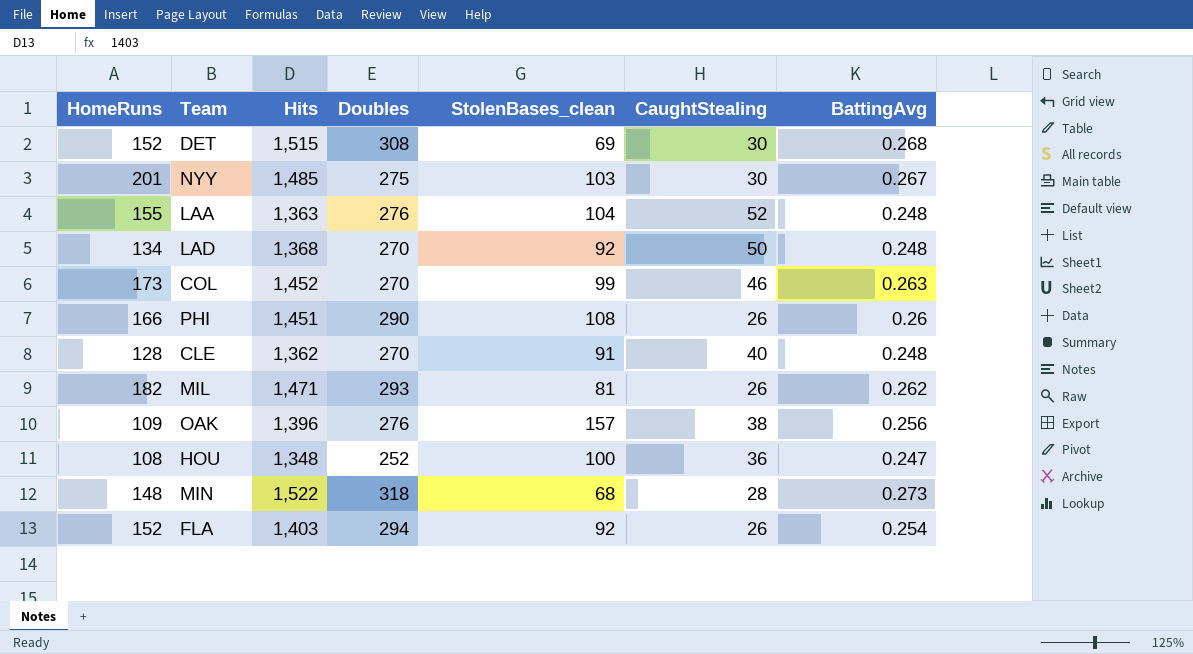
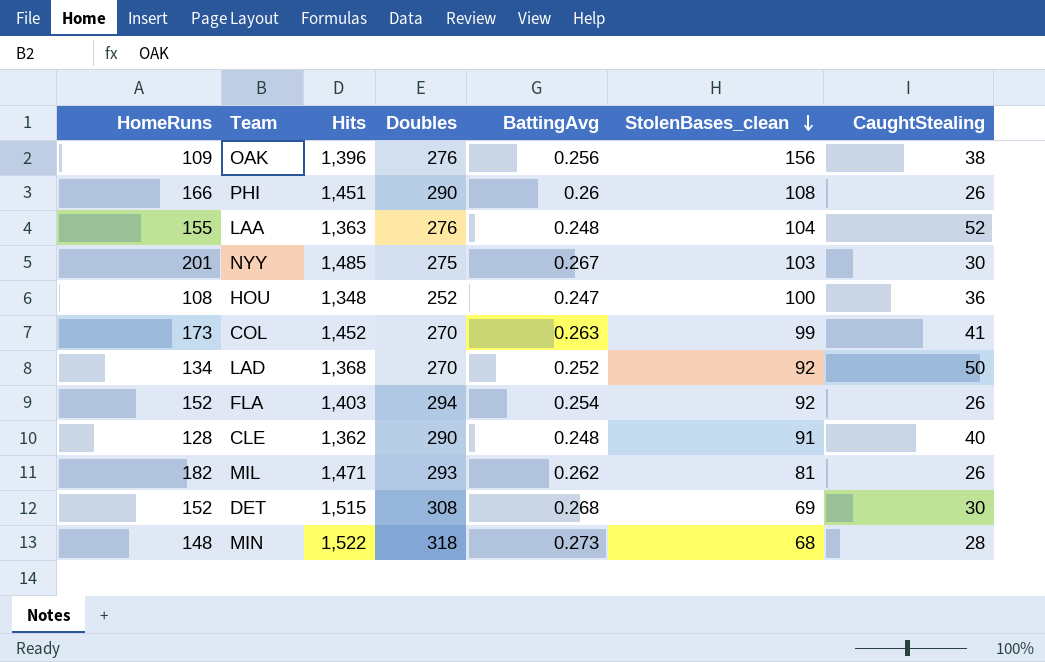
row order: none -> StolenBases_clean descending
column BattingAvg | position: 7 -> 5
OAK | StolenBases_clean: 157 -> 156
COL | CaughtStealing: 46 -> 41
LAD | BattingAvg: 0.248 -> 0.252
CLE | Doubles: 270 -> 290

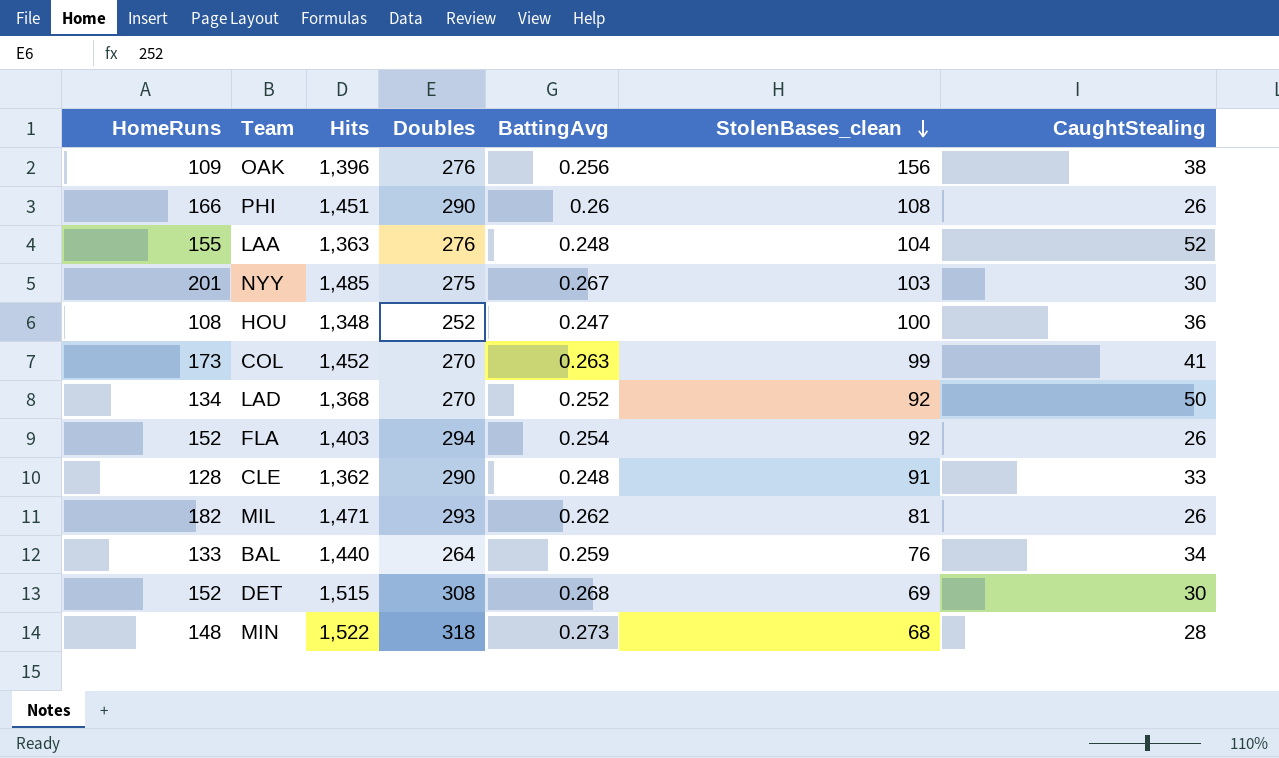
CLE | CaughtStealing: 40 -> 33
row BAL: none -> 133 | 1,440 | 264 | 0.259 | 76 | 34

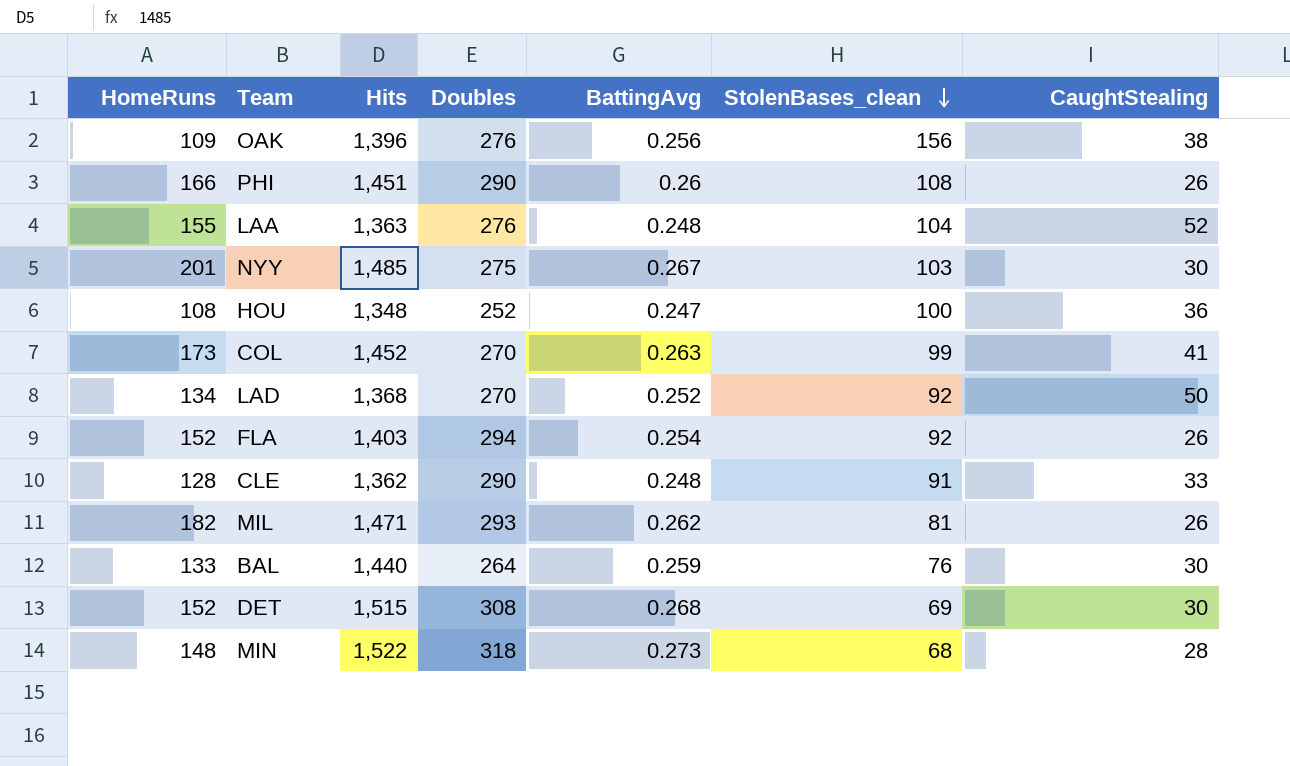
BAL | CaughtStealing: 34 -> 30

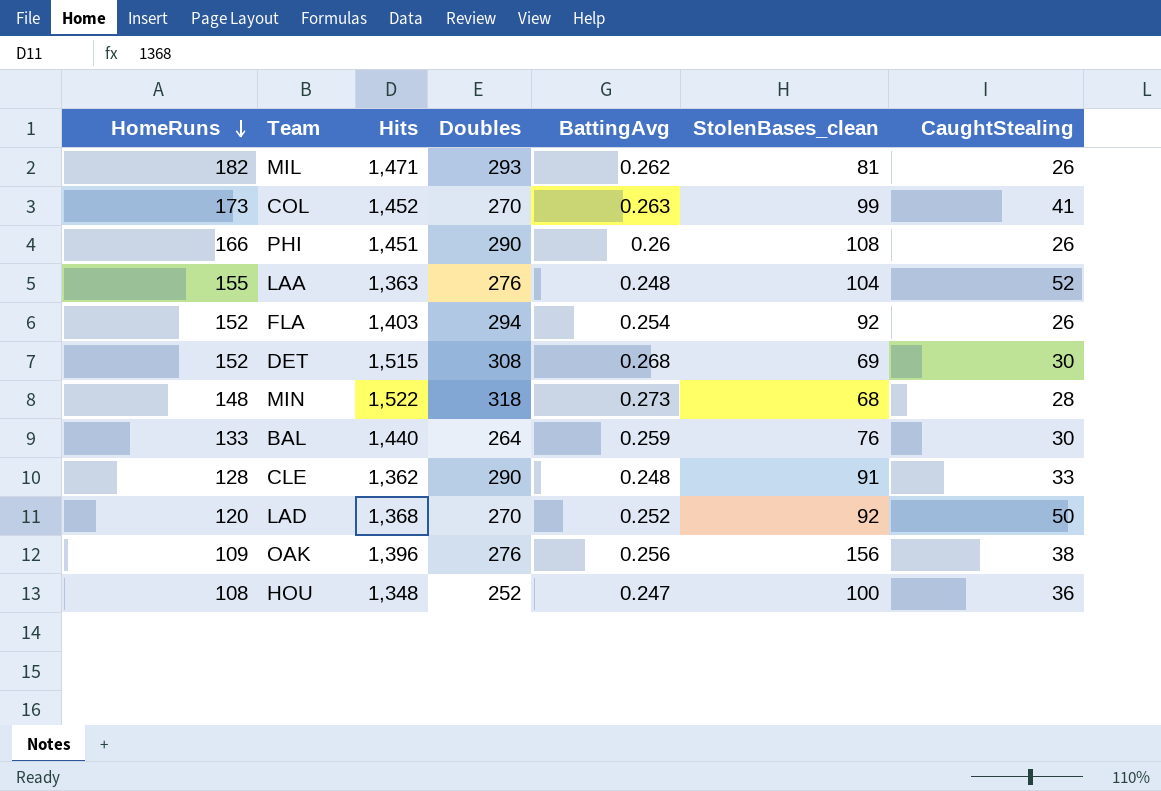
row order: StolenBases_clean descending -> HomeRuns descending
row NYY: 201 | 1,485 | 275 | 0.267 | 103 | 30 -> none
LAD | HomeRuns: 134 -> 120

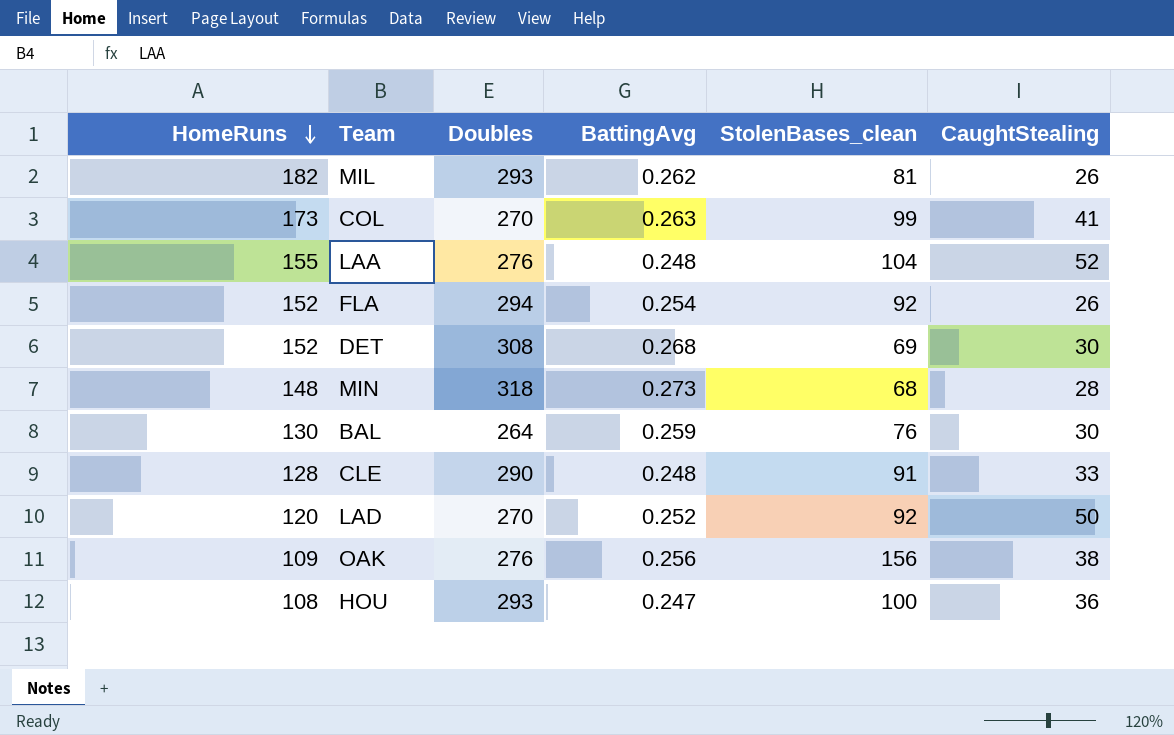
column Hits | position: 3 -> none
row PHI: 166 | 1,451 | 290 | 0.26 | 108 | 26 -> none
BAL | HomeRuns: 133 -> 130
HOU | Doubles: 252 -> 293

